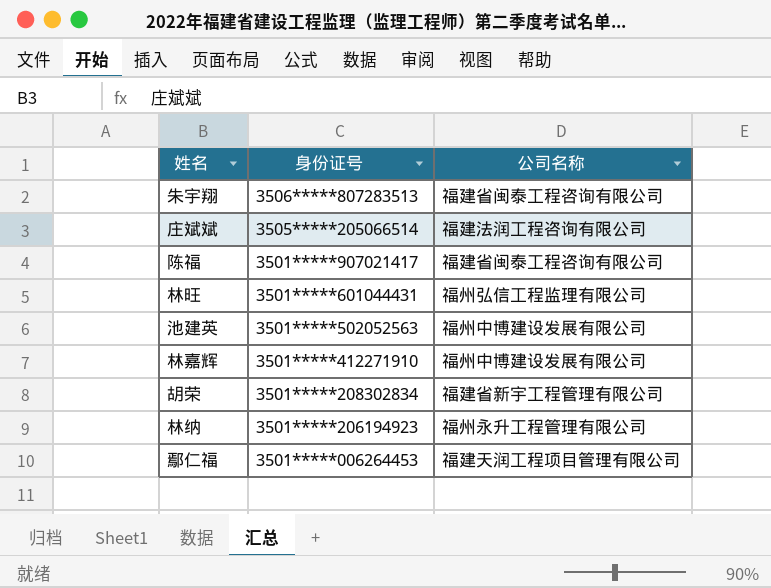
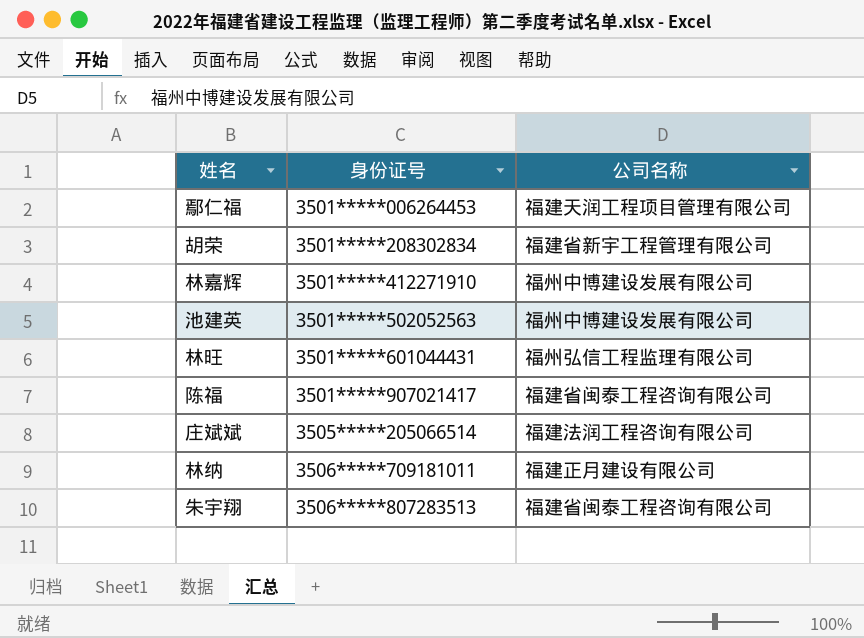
row order: 身份证号 descending -> 身份证号 ascending
林纳 | 身份证号: 3501*****206194923 -> 3506*****709181011
林纳 | 公司名称: 福州永升工程管理有限公司 -> 福建正月建设有限公司

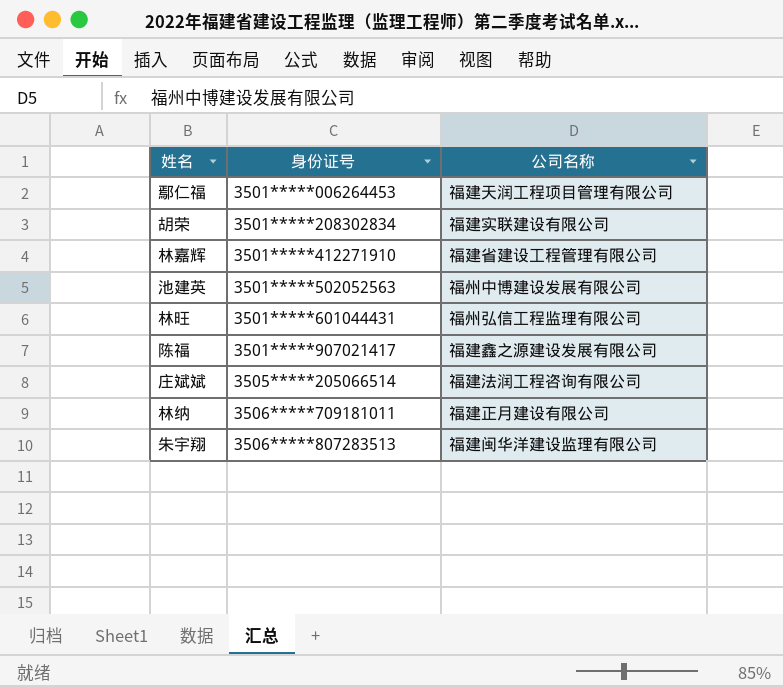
胡荣 | 公司名称: 福建省新宇工程管理有限公司 -> 福建实联建设有限公司
林嘉辉 | 公司名称: 福州中博建设发展有限公司 -> 福建省建设工程管理有限公司
陈福 | 公司名称: 福建省闽泰工程咨询有限公司 -> 福建鑫之源建设发展有限公司
朱宇翔 | 公司名称: 福建省闽泰工程咨询有限公司 -> 福建闽华洋建设监理有限公司

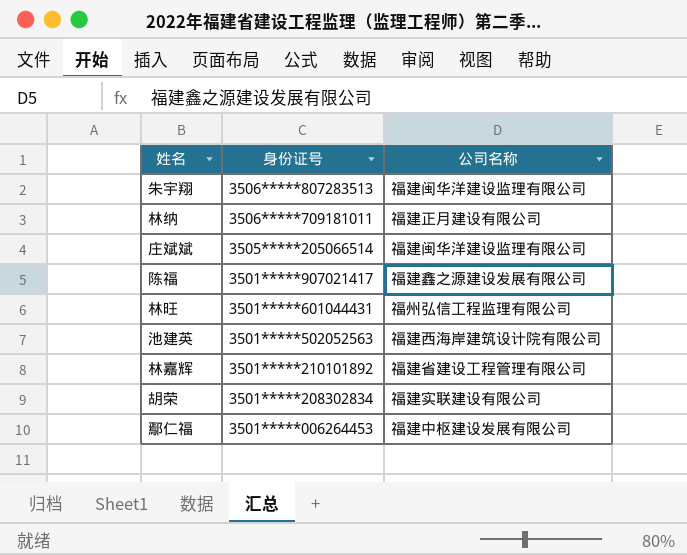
row order: 身份证号 ascending -> 身份证号 descending
庄斌斌 | 公司名称: 福建法润工程咨询有限公司 -> 福建闽华洋建设监理有限公司
池建英 | 公司名称: 福州中博建设发展有限公司 -> 福建西海岸建筑设计院有限公司
林嘉辉 | 身份证号: 3501*****412271910 -> 3501*****210101892
鄢仁福 | 公司名称: 福建天润工程项目管理有限公司 -> 福建中枢建设发展有限公司

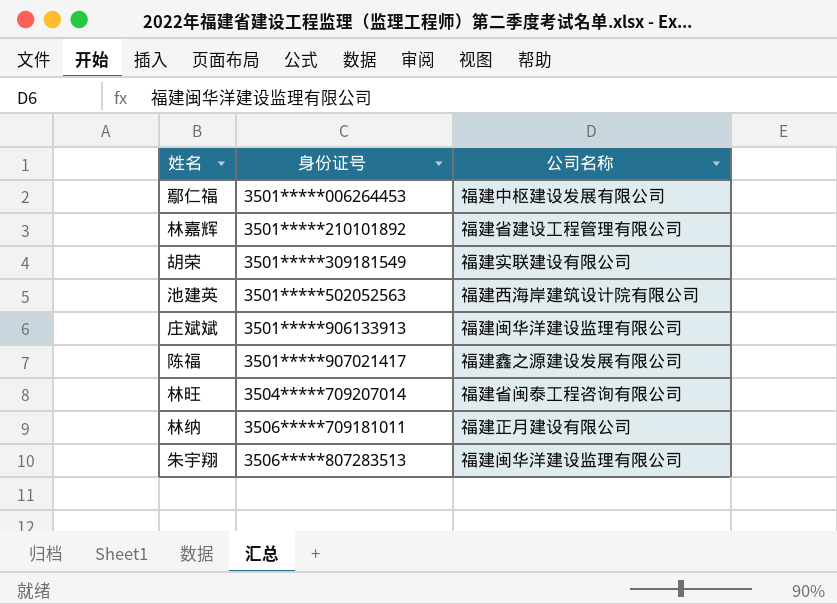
row order: 身份证号 descending -> 身份证号 ascending
胡荣 | 身份证号: 3501*****208302834 -> 3501*****309181549
庄斌斌 | 身份证号: 3505*****205066514 -> 3501*****906133913
林旺 | 身份证号: 3501*****601044431 -> 3504*****709207014
林旺 | 公司名称: 福州弘信工程监理有限公司 -> 福建省闽泰工程咨询有限公司

